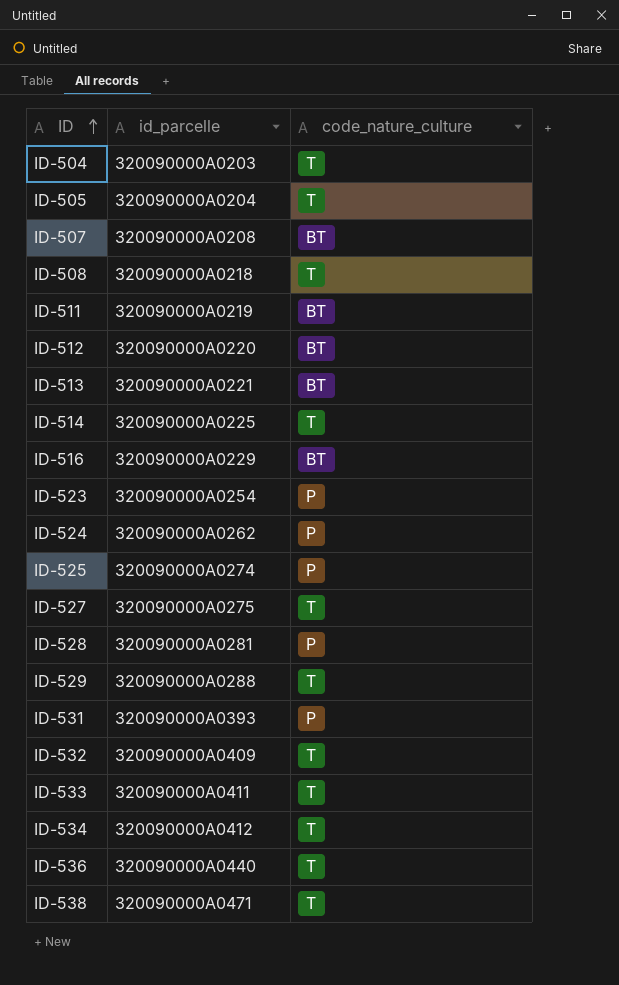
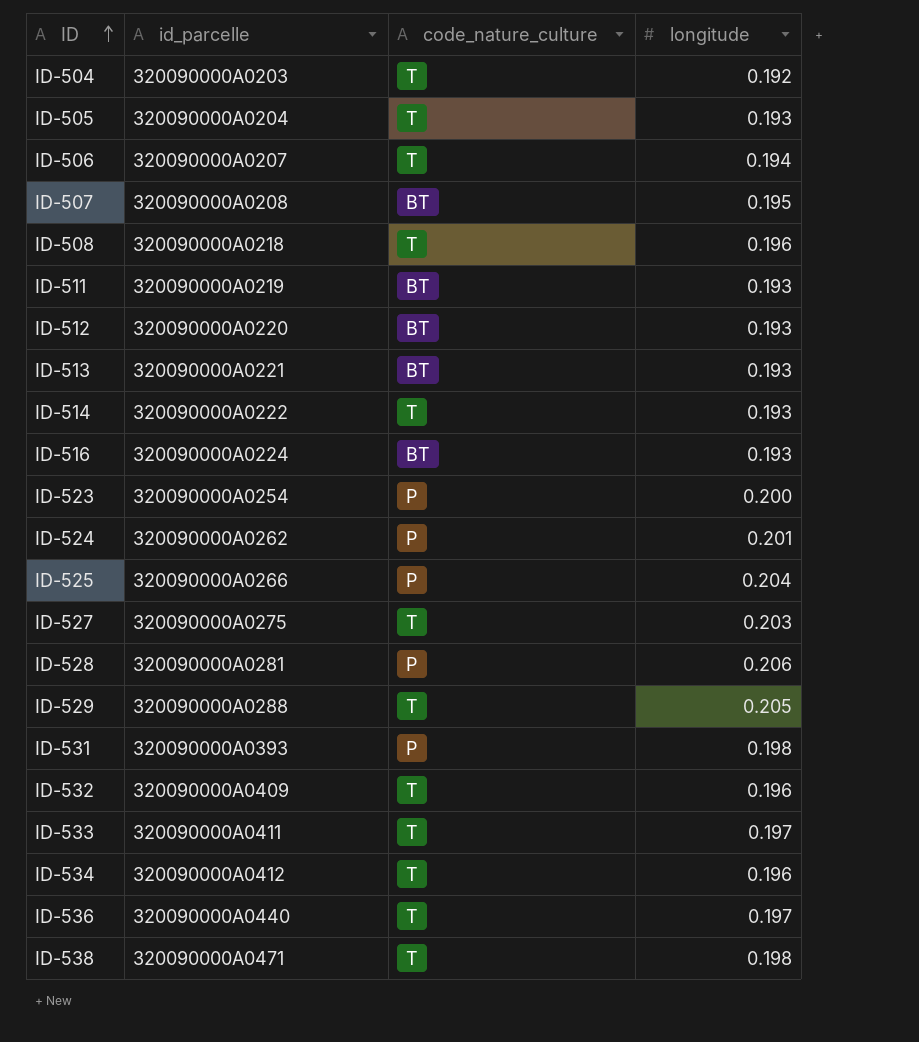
column longitude | position: none -> 4
row ID-506: none -> 320090000A0207 | T | 0.194
ID-514 | id_parcelle: 320090000A0225 -> 320090000A0222
ID-516 | id_parcelle: 320090000A0229 -> 320090000A0224
ID-525 | id_parcelle: 320090000A0274 -> 320090000A0266

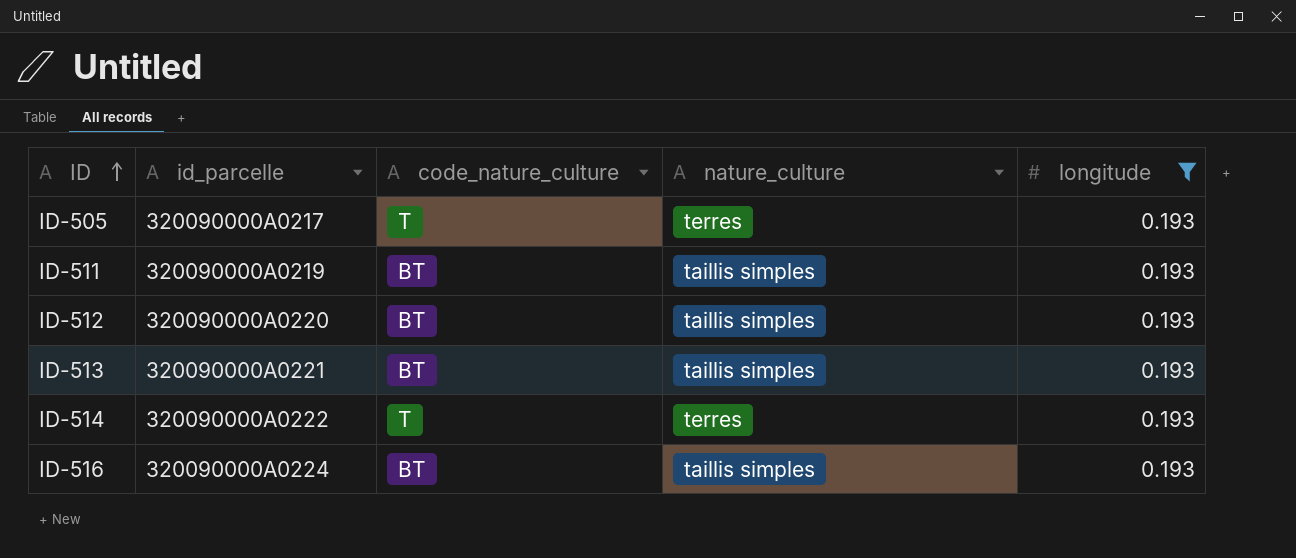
filter: none -> longitude = 0.193
column nature_culture | position: none -> 4
ID-505 | id_parcelle: 320090000A0204 -> 320090000A0217

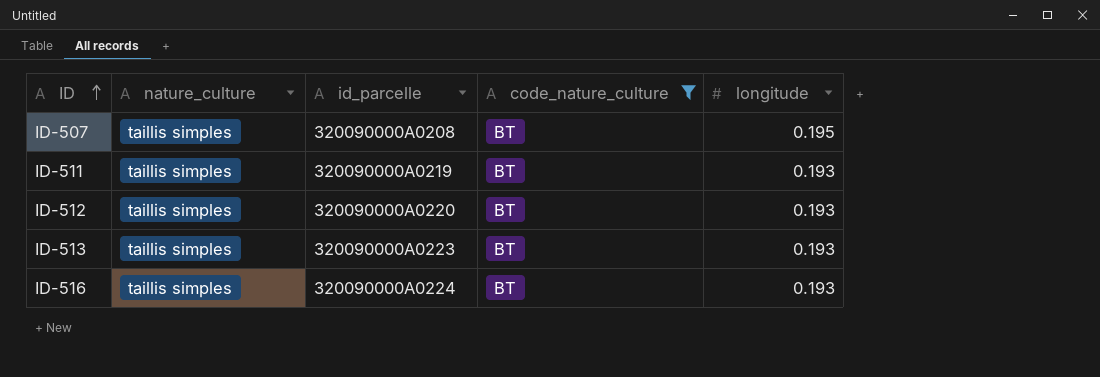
filter: longitude = 0.193 -> code_nature_culture = BT
column nature_culture | position: 4 -> 2
ID-513 | id_parcelle: 320090000A0221 -> 320090000A0223

